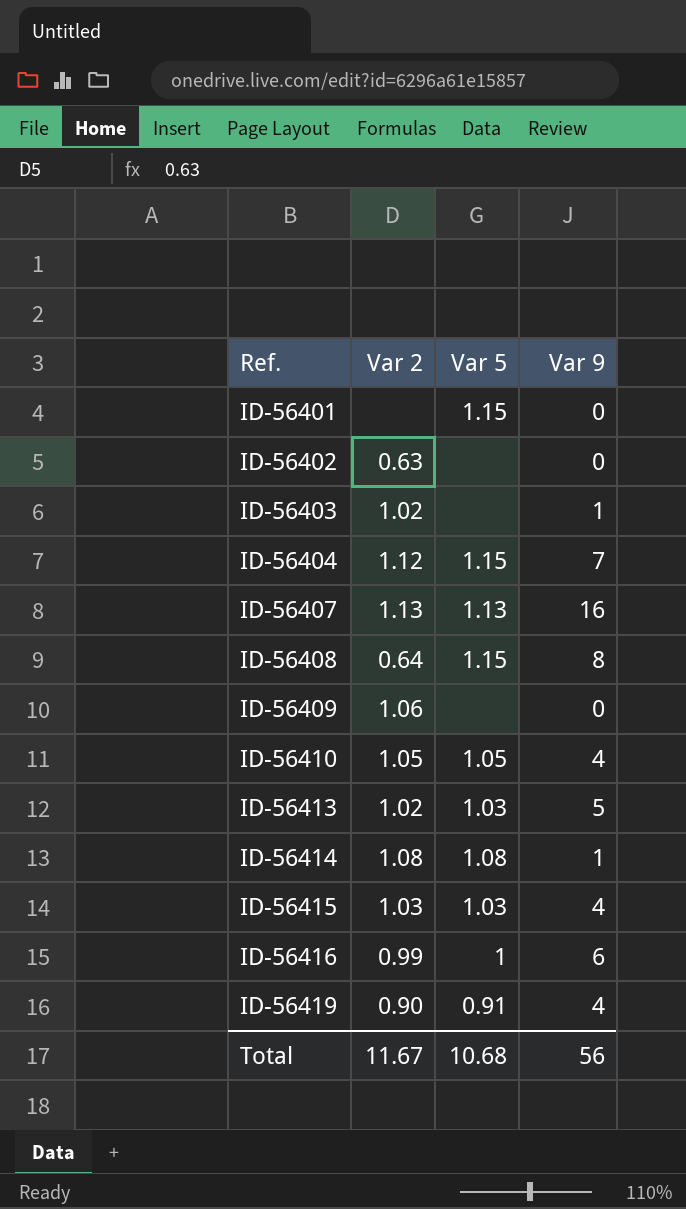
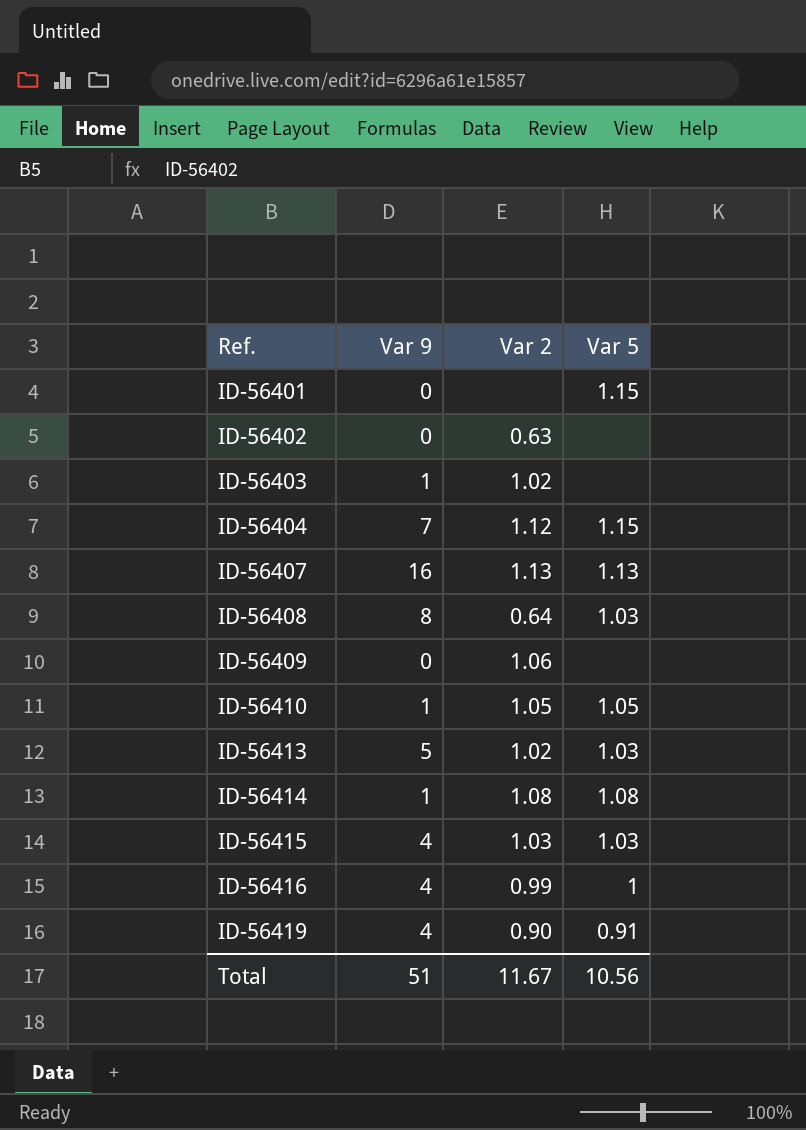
column Var 9 | position: 4 -> 2
ID-56408 | Var 5: 1.15 -> 1.03
ID-56410 | Var 9: 4 -> 1
ID-56416 | Var 9: 6 -> 4
Total | Var 9: 56 -> 51
Total | Var 5: 10.68 -> 10.56

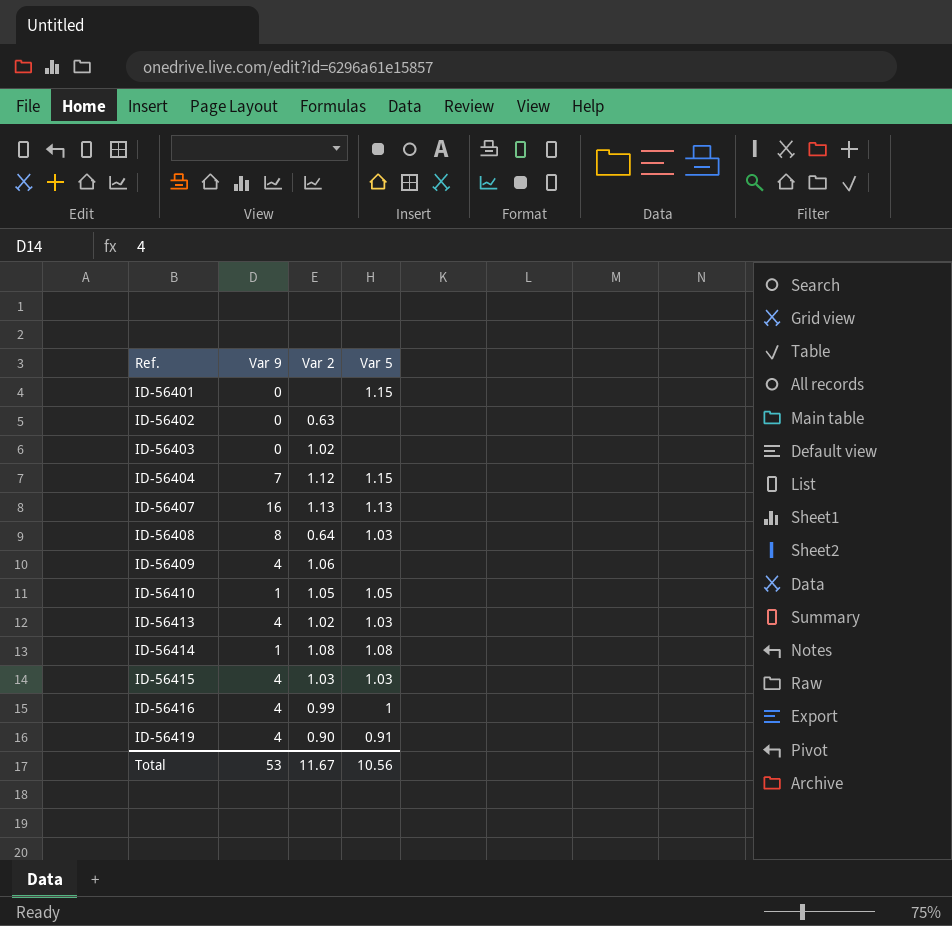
ID-56403 | Var 9: 1 -> 0
ID-56409 | Var 9: 0 -> 4
ID-56413 | Var 9: 5 -> 4
Total | Var 9: 51 -> 53

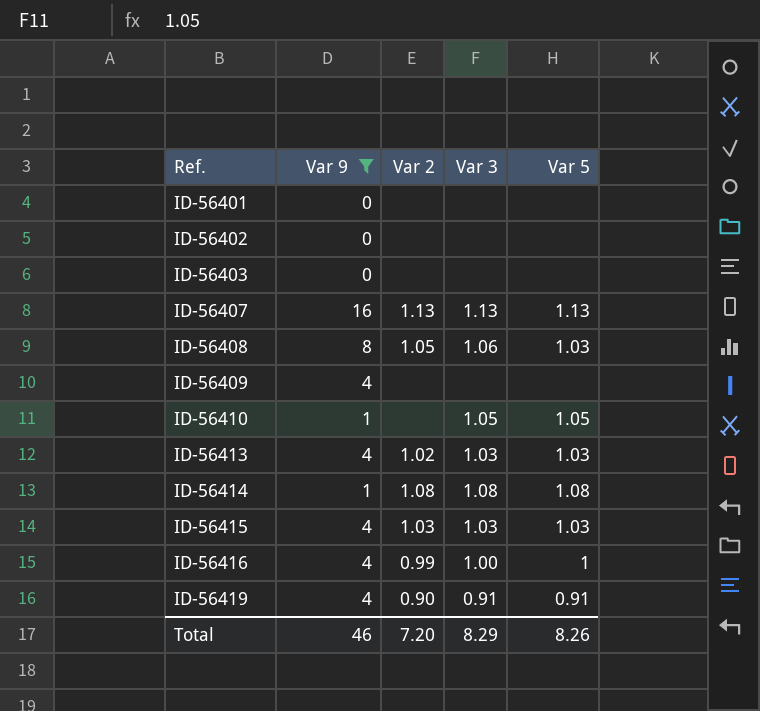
filter: none -> Var 9 != 7
column Var 3 | position: none -> 4
ID-56401 | Var 5: 1.15 -> none
ID-56402 | Var 2: 0.63 -> none
ID-56403 | Var 2: 1.02 -> none
ID-56408 | Var 2: 0.64 -> 1.05
ID-56409 | Var 2: 1.06 -> none
ID-56410 | Var 2: 1.05 -> none
Total | Var 9: 53 -> 46
Total | Var 2: 11.67 -> 7.20
Total | Var 5: 10.56 -> 8.26

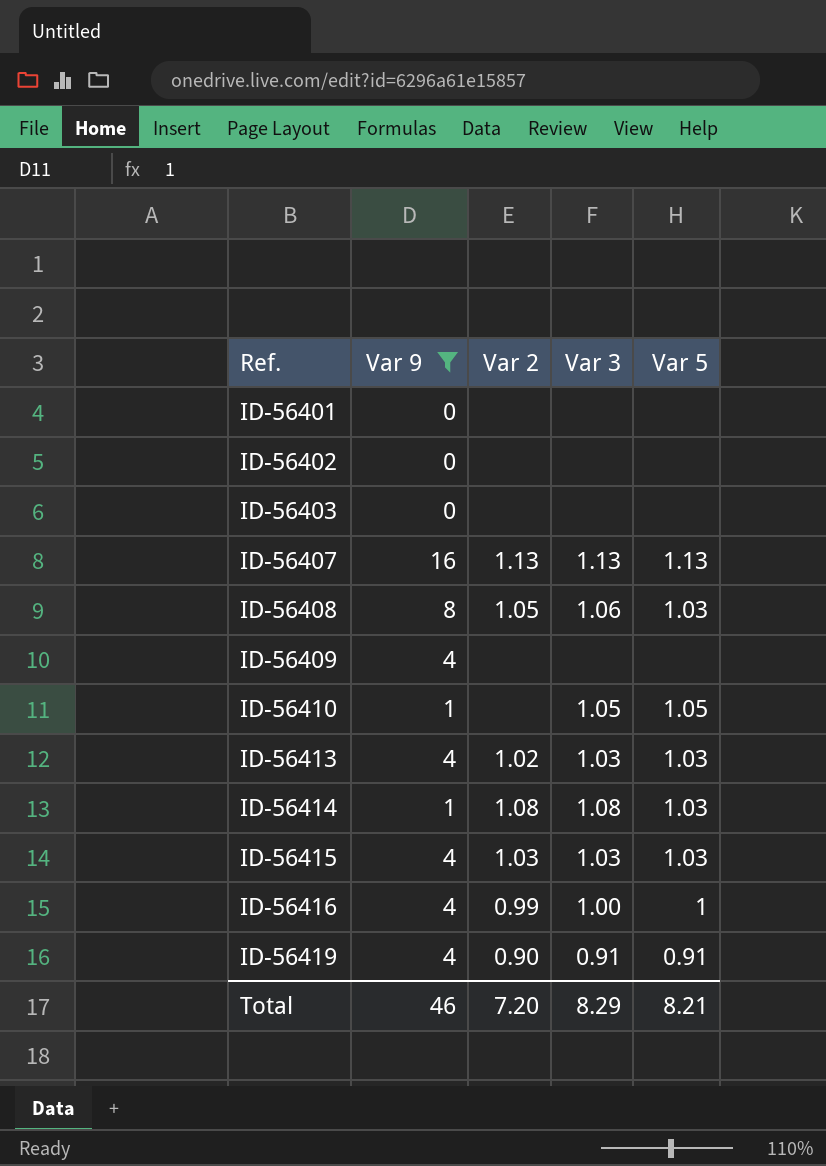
ID-56414 | Var 5: 1.08 -> 1.03
Total | Var 5: 8.26 -> 8.21

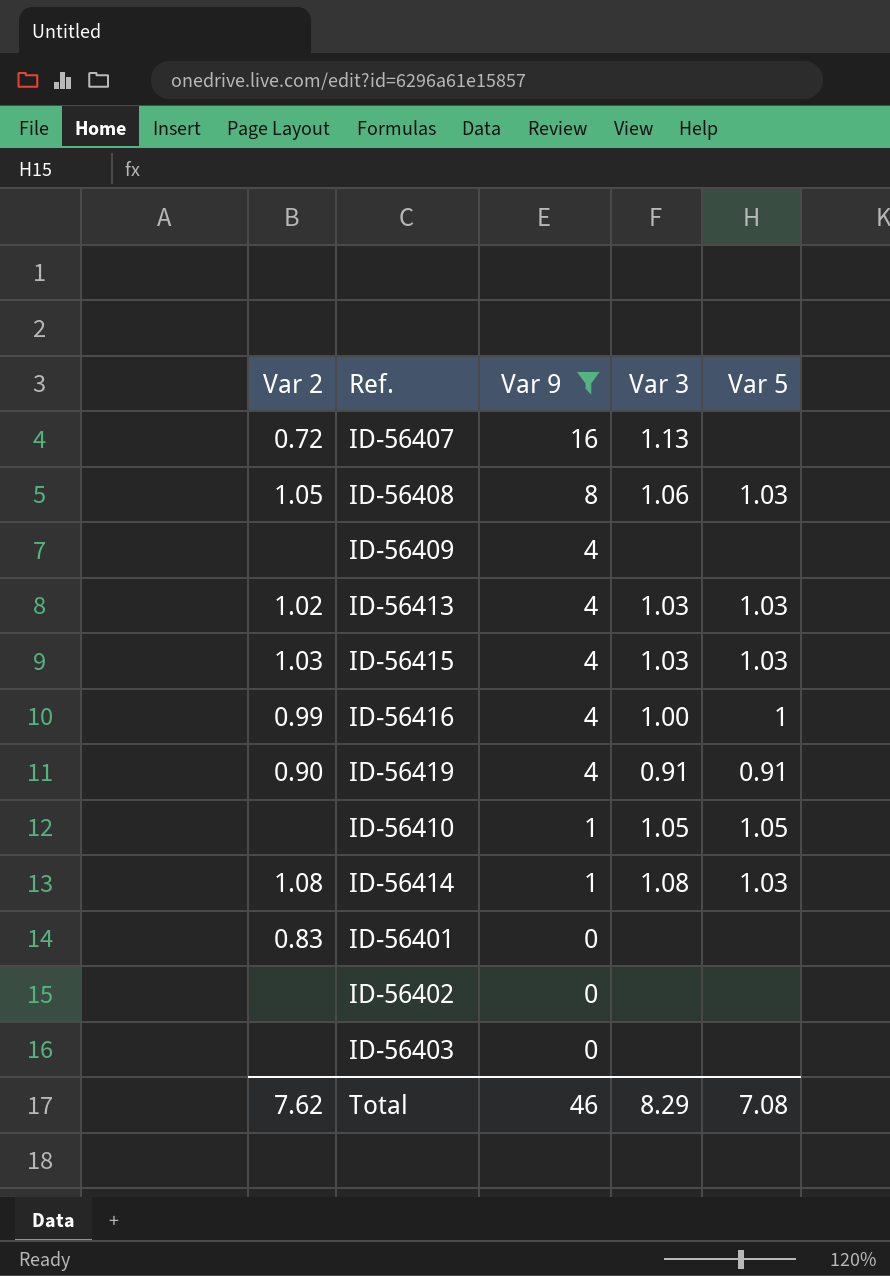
row order: Ref. ascending -> Var 9 descending
column Var 2 | position: 3 -> 1
ID-56407 | Var 2: 1.13 -> 0.72
ID-56407 | Var 5: 1.13 -> none
ID-56401 | Var 2: none -> 0.83
Total | Var 2: 7.20 -> 7.62
Total | Var 5: 8.21 -> 7.08

